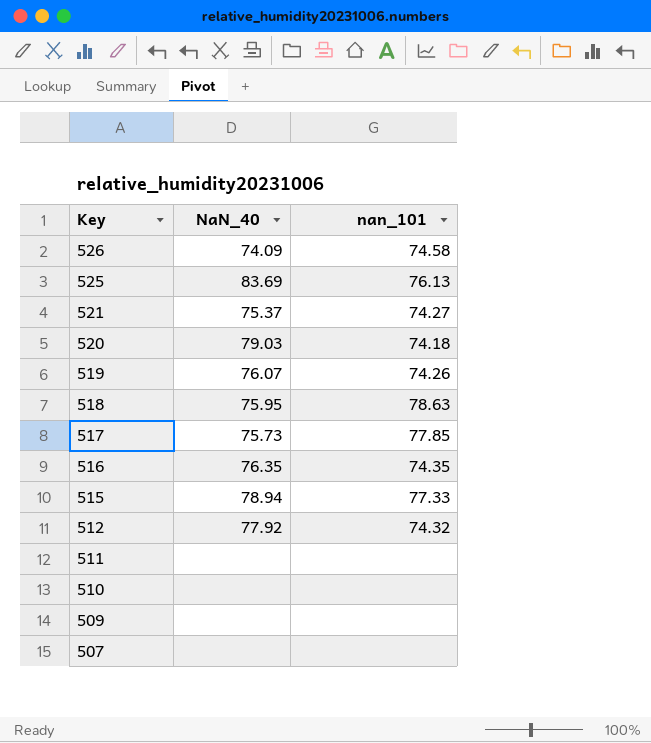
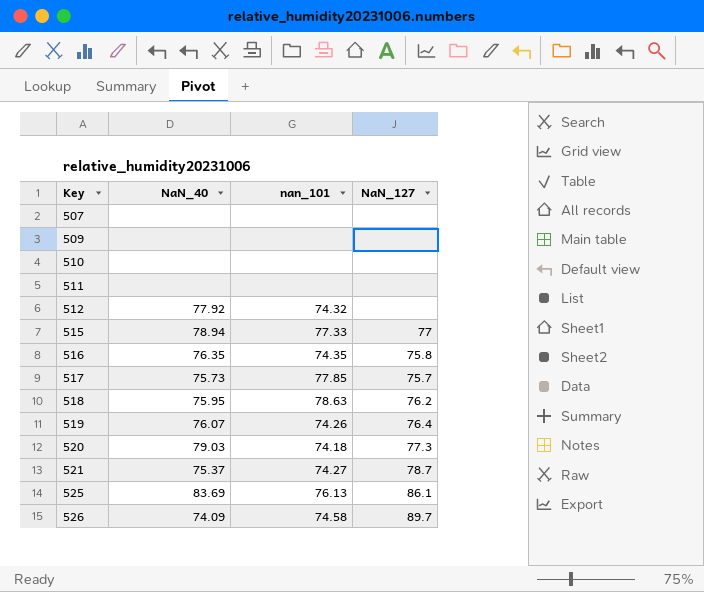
row order: Key descending -> Key ascending
column NaN_127 | position: none -> 4

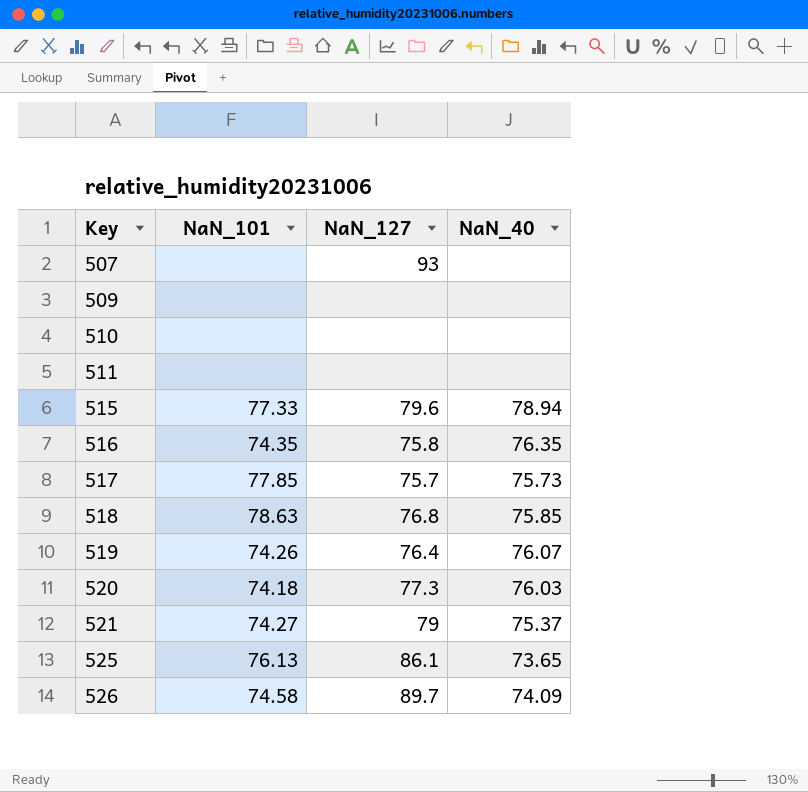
column name: nan_101 -> NaN_101
column NaN_40 | position: 2 -> 4
row 512: 77.92 | 74.32 | none -> none
507 | NaN_127: none -> 93
515 | NaN_127: 77 -> 79.6
518 | NaN_127: 76.2 -> 76.8
518 | NaN_40: 75.95 -> 75.85
520 | NaN_40: 79.03 -> 76.03
521 | NaN_127: 78.7 -> 79
525 | NaN_40: 83.69 -> 73.65

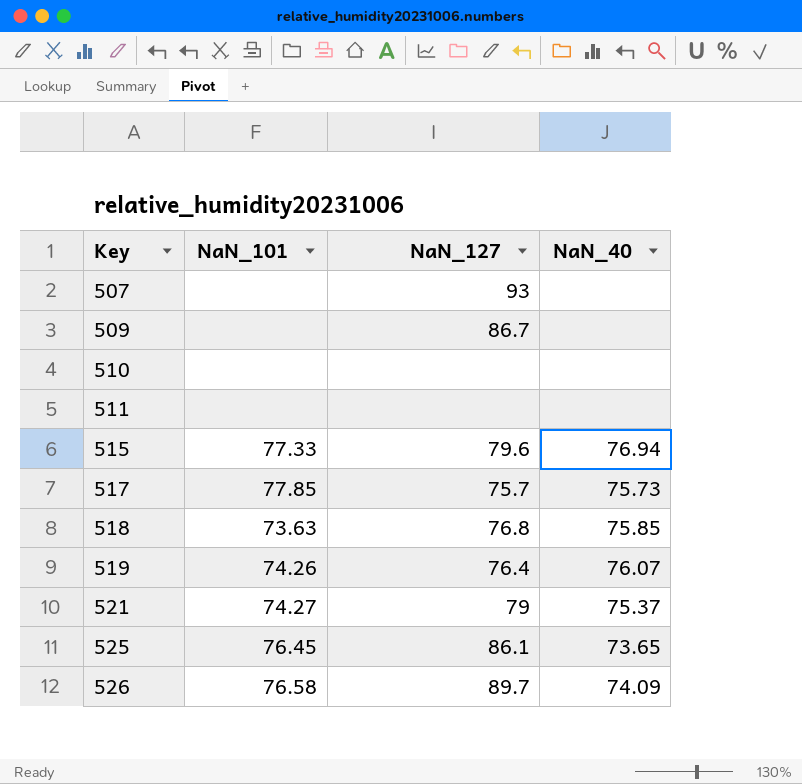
row 516: 74.35 | 75.8 | 76.35 -> none
row 520: 74.18 | 77.3 | 76.03 -> none
509 | NaN_127: none -> 86.7
515 | NaN_40: 78.94 -> 76.94
518 | NaN_101: 78.63 -> 73.63
525 | NaN_101: 76.13 -> 76.45
526 | NaN_101: 74.58 -> 76.58

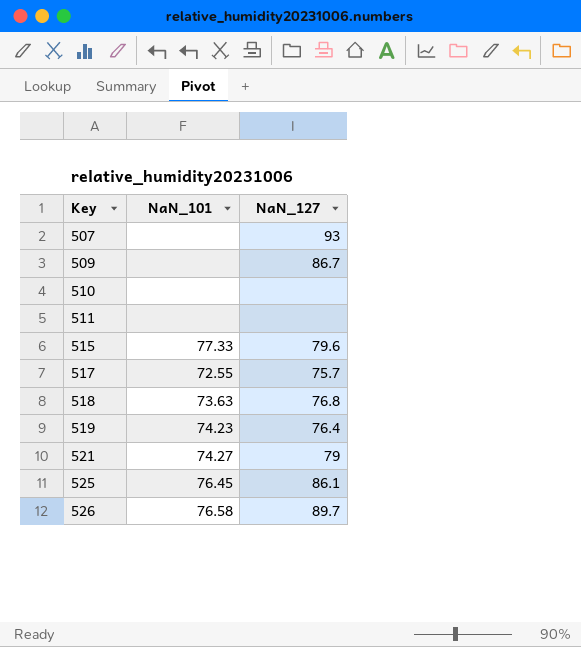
column NaN_40 | position: 4 -> none
517 | NaN_101: 77.85 -> 72.55
519 | NaN_101: 74.26 -> 74.23

